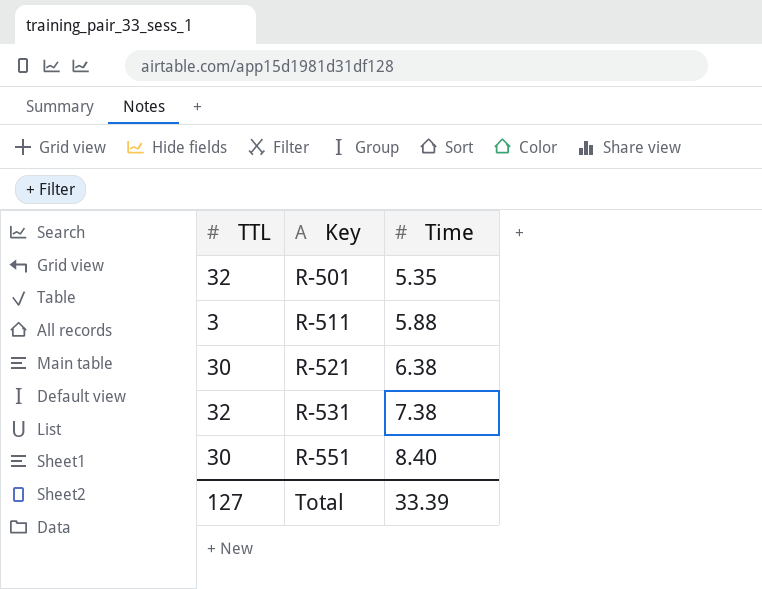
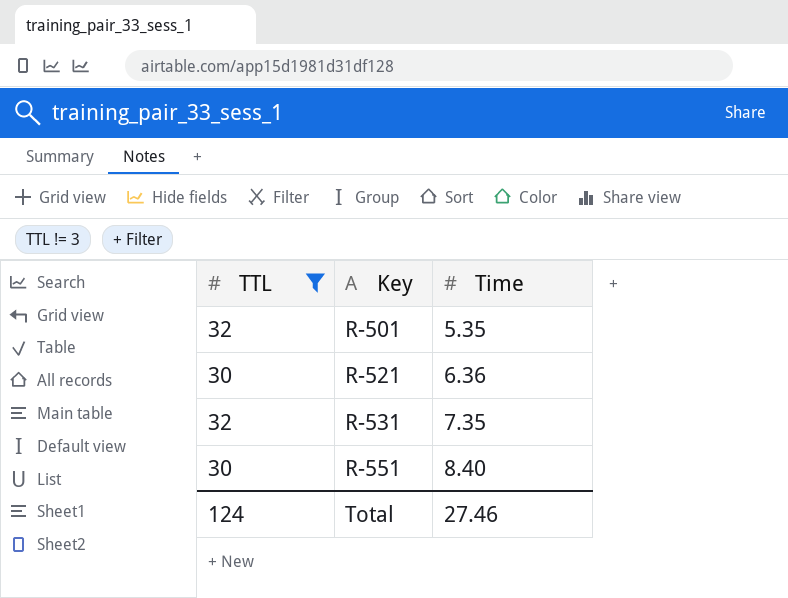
filter: none -> TTL != 3
R-521 | Time: 6.38 -> 6.36
R-531 | Time: 7.38 -> 7.35
Total | TTL: 127 -> 124
Total | Time: 33.39 -> 27.46

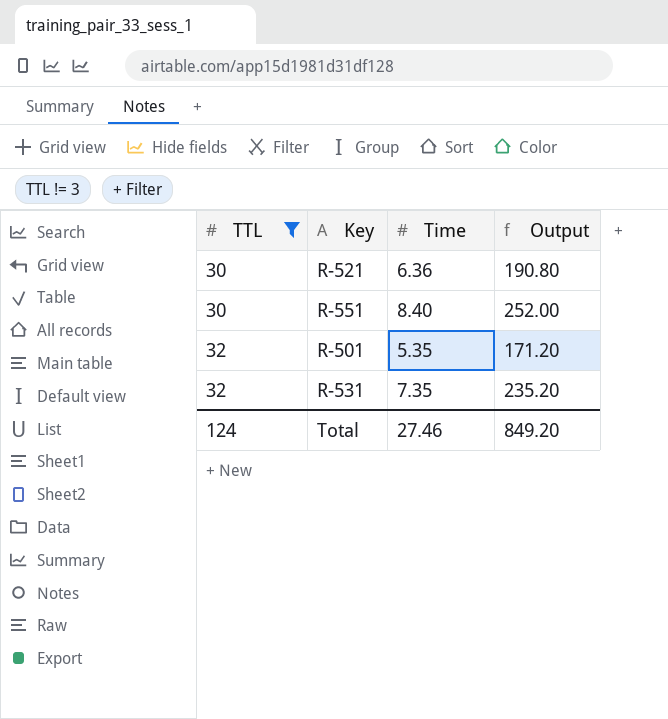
row order: Key ascending -> TTL ascending
column Output | formula: none -> [TTL] * [Time]

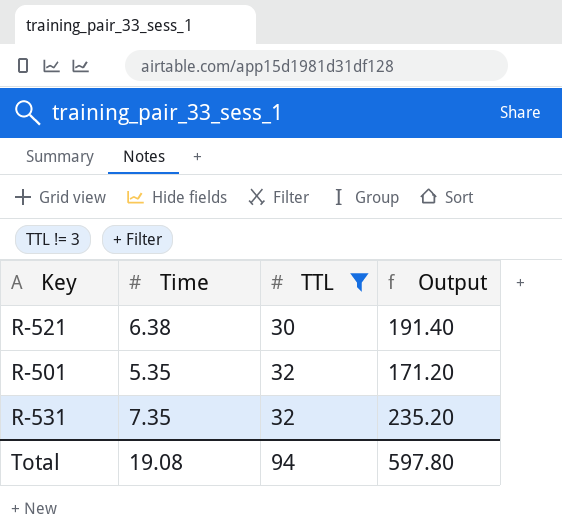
column TTL | position: 1 -> 3
row R-551: 30 | 8.40 | 252.00 -> none
R-521 | Time: 6.36 -> 6.38
R-521 | Output: 190.80 -> 191.40
Total | Time: 27.46 -> 19.08
Total | TTL: 124 -> 94
Total | Output: 849.20 -> 597.80

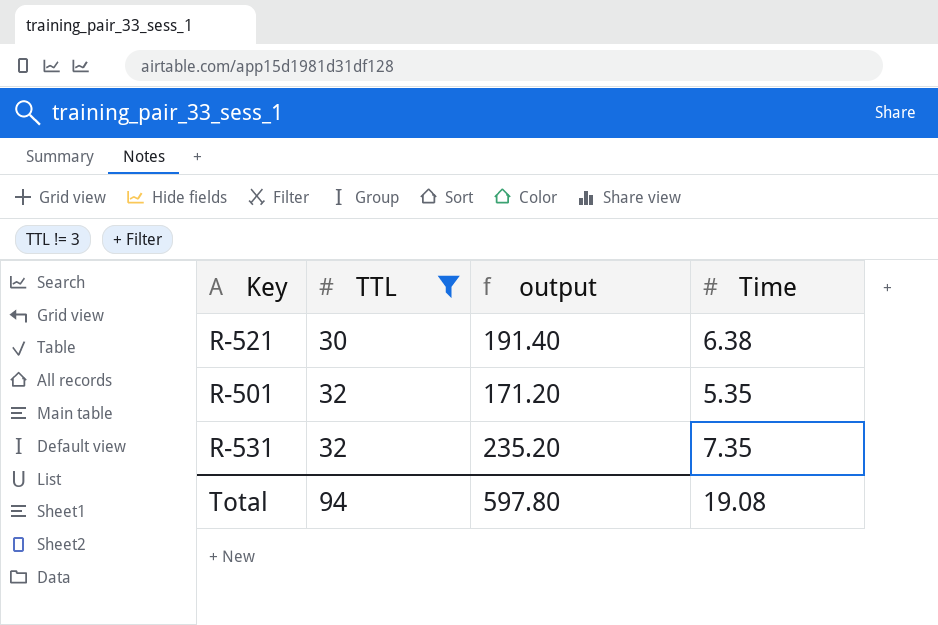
column name: Output -> output
column Time | position: 2 -> 4

